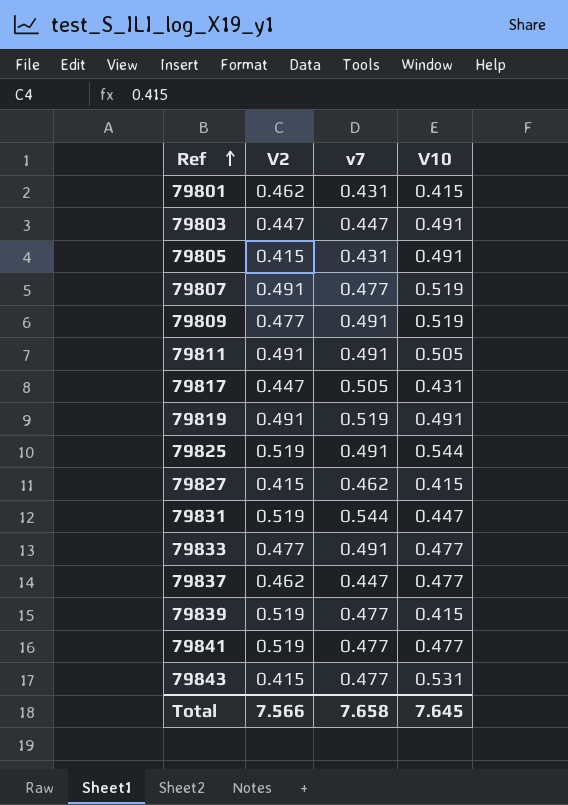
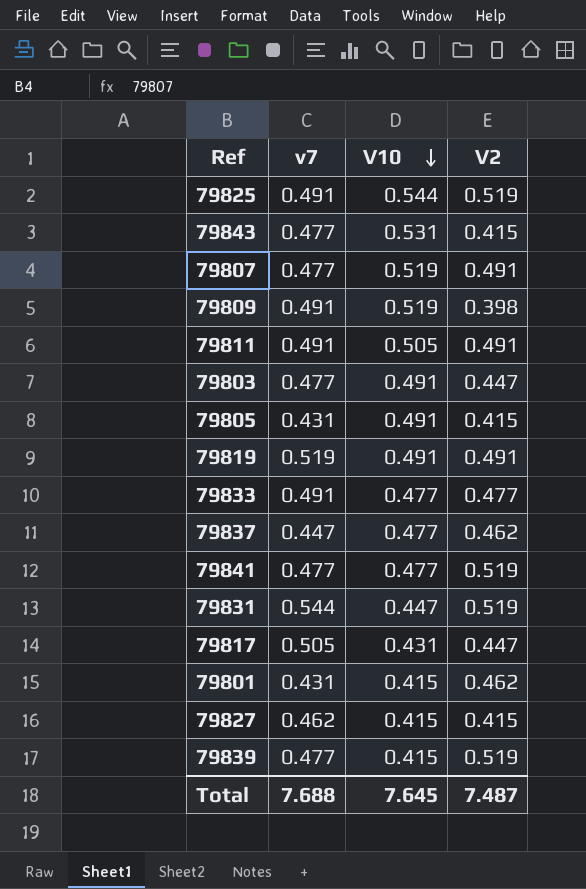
row order: Ref ascending -> V10 descending
column V2 | position: 2 -> 4
79809 | V2: 0.477 -> 0.398
79803 | v7: 0.447 -> 0.477
Total | v7: 7.658 -> 7.688
Total | V2: 7.566 -> 7.487

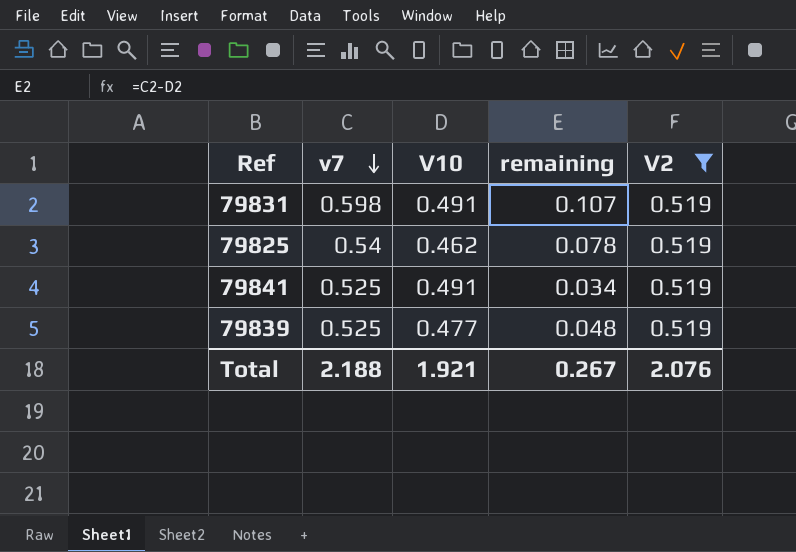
filter: none -> V2 = 0.519
row order: V10 descending -> v7 descending
column remaining | formula: none -> [v7] - [V10]
79831 | v7: 0.544 -> 0.598
79831 | V10: 0.447 -> 0.491
79825 | v7: 0.491 -> 0.54
79825 | V10: 0.544 -> 0.462
79841 | v7: 0.477 -> 0.525
79841 | V10: 0.477 -> 0.491
79839 | v7: 0.477 -> 0.525
79839 | V10: 0.415 -> 0.477
Total | v7: 7.688 -> 2.188
Total | V10: 7.645 -> 1.921
Total | V2: 7.487 -> 2.076

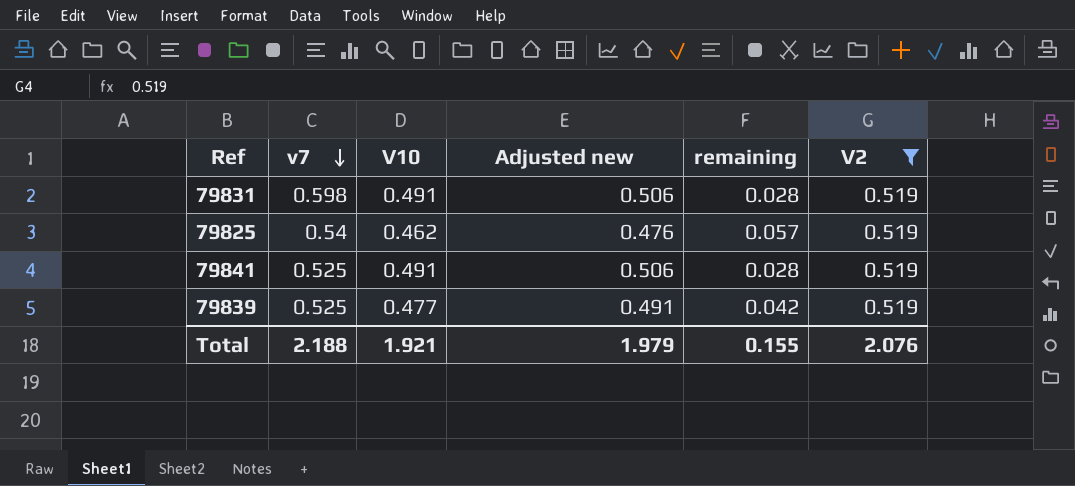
column Adjusted new | formula: none -> [V10] * 1.03
column remaining | formula: [v7] - [V10] -> [V2] - [V10]
Total | remaining: 0.267 -> 0.155

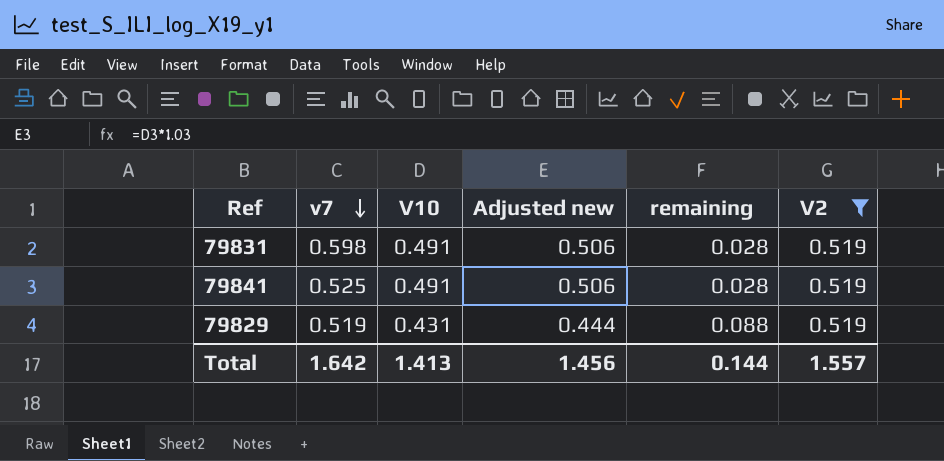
row 79825: 0.54 | 0.462 | 0.476 | 0.057 | 0.519 -> none
row 79839: 0.525 | 0.477 | 0.491 | 0.042 | 0.519 -> none
row 79829: none -> 0.519 | 0.431 | 0.444 | 0.088 | 0.519
Total | v7: 2.188 -> 1.642
Total | V10: 1.921 -> 1.413
Total | Adjusted new: 1.979 -> 1.456
Total | remaining: 0.155 -> 0.144
Total | V2: 2.076 -> 1.557

